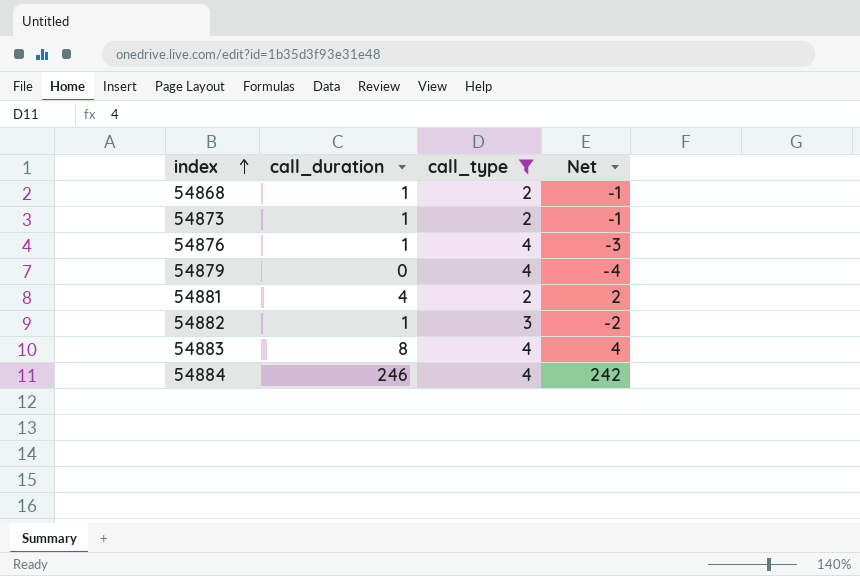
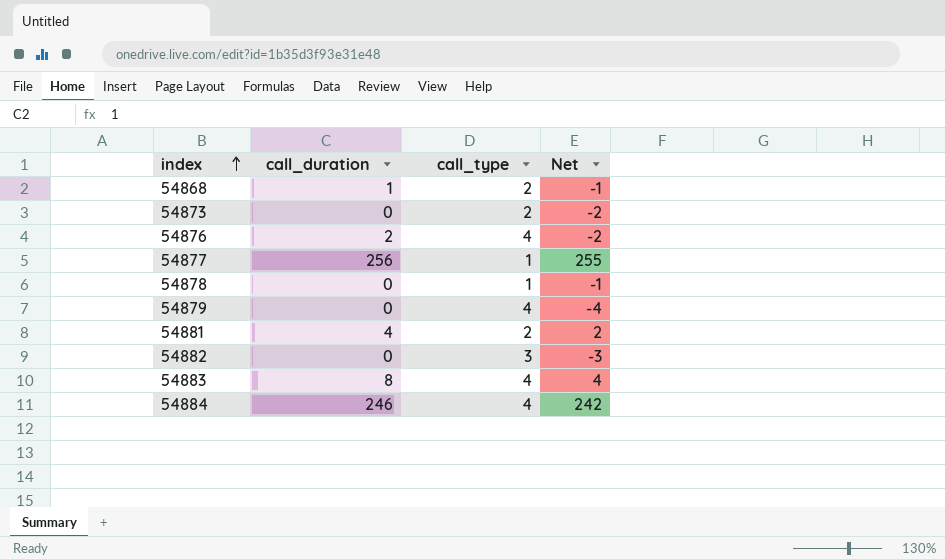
filter: call_type != 1 -> none
54873 | call_duration: 1 -> 0
54873 | Net: -1 -> -2
54876 | call_duration: 1 -> 2
54876 | Net: -3 -> -2
54882 | call_duration: 1 -> 0
54882 | Net: -2 -> -3

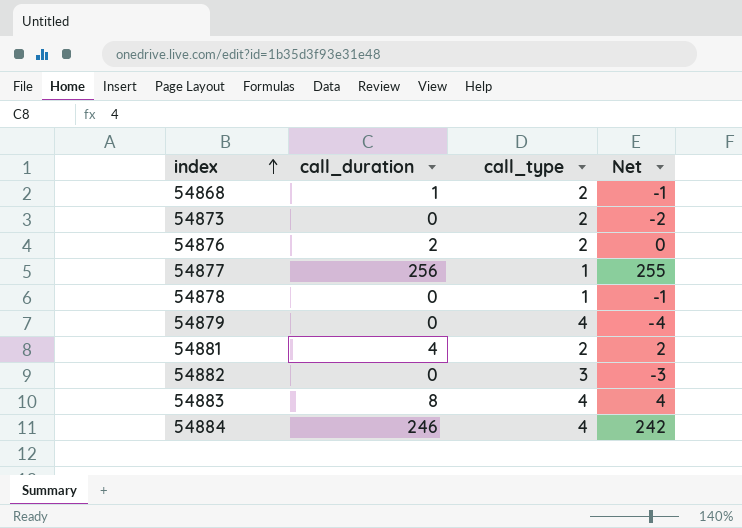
54876 | call_type: 4 -> 2
54876 | Net: -2 -> 0

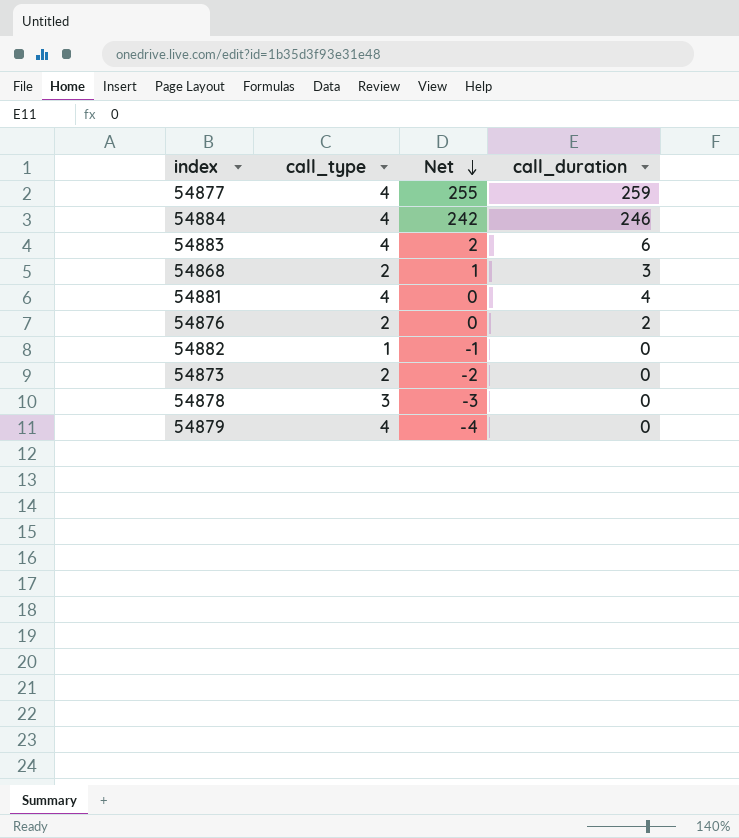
row order: index ascending -> Net descending
column call_duration | position: 2 -> 4
54877 | call_type: 1 -> 4
54877 | call_duration: 256 -> 259
54883 | Net: 4 -> 2
54883 | call_duration: 8 -> 6
54868 | Net: -1 -> 1
54868 | call_duration: 1 -> 3
54881 | call_type: 2 -> 4
54881 | Net: 2 -> 0
54882 | call_type: 3 -> 1
54882 | Net: -3 -> -1
54878 | call_type: 1 -> 3
54878 | Net: -1 -> -3

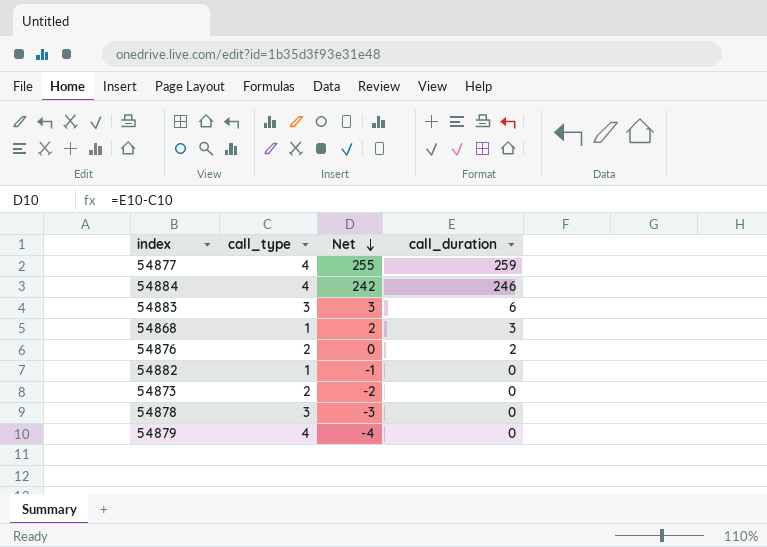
row 54881: 4 | 0 | 4 -> none
54883 | call_type: 4 -> 3
54883 | Net: 2 -> 3
54868 | call_type: 2 -> 1
54868 | Net: 1 -> 2

